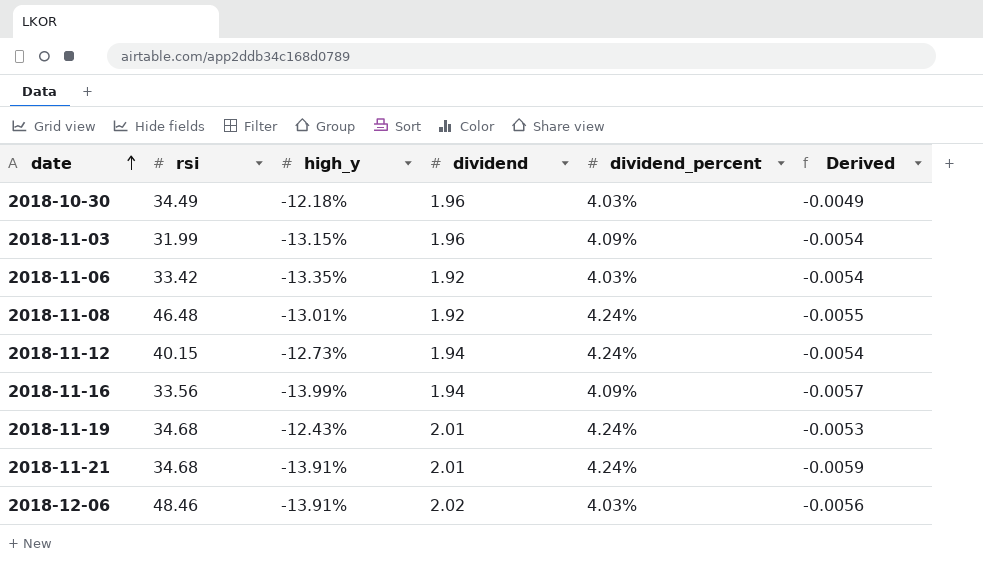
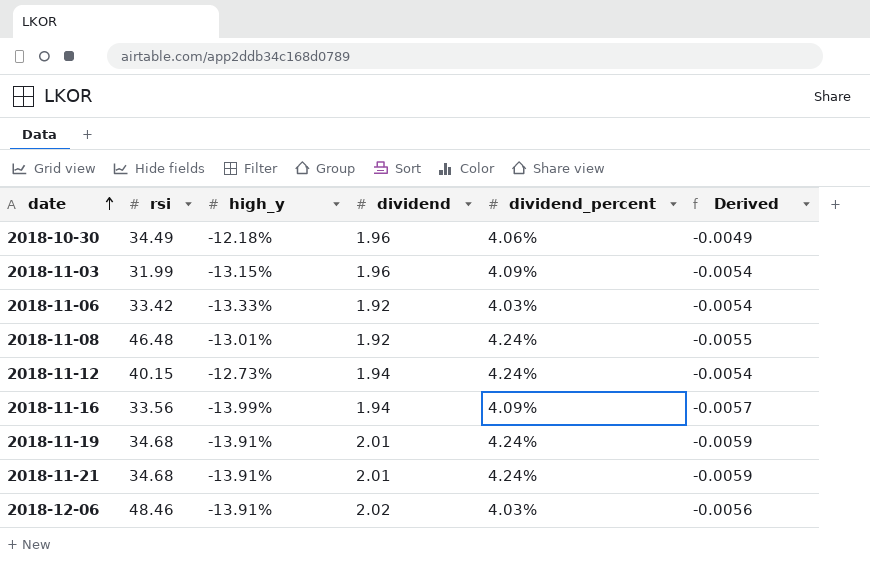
2018-10-30 | dividend_percent: 4.03% -> 4.06%
2018-11-06 | high_y: -13.35% -> -13.33%
2018-11-19 | high_y: -12.43% -> -13.91%
2018-11-19 | Derived: -0.0053 -> -0.0059

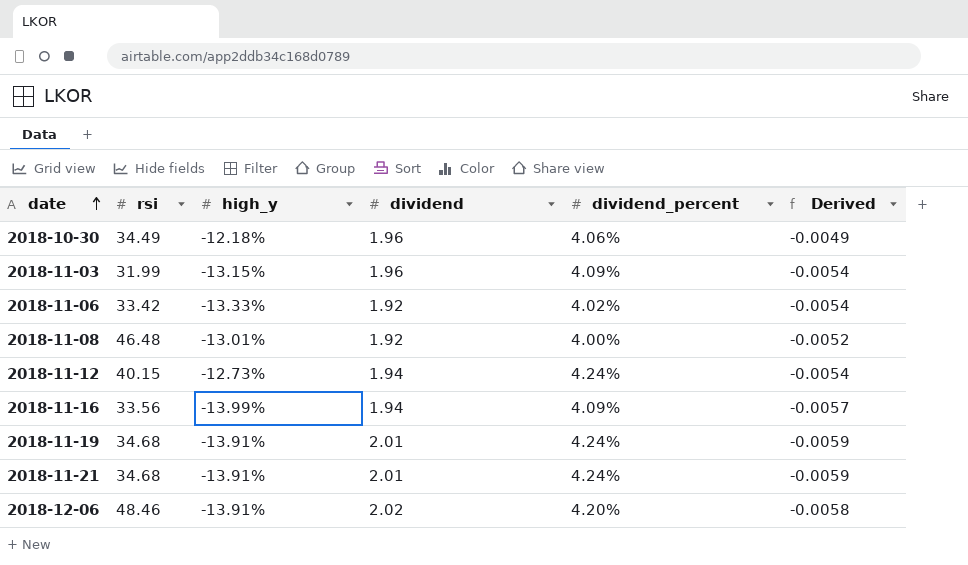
2018-11-06 | dividend_percent: 4.03% -> 4.02%
2018-11-08 | dividend_percent: 4.24% -> 4.00%
2018-11-08 | Derived: -0.0055 -> -0.0052
2018-12-06 | dividend_percent: 4.03% -> 4.20%
2018-12-06 | Derived: -0.0056 -> -0.0058

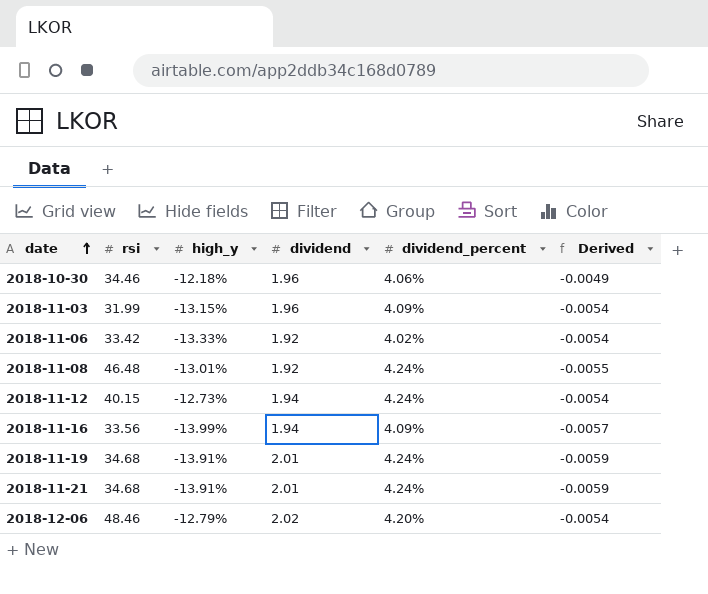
2018-10-30 | rsi: 34.49 -> 34.46
2018-11-08 | dividend_percent: 4.00% -> 4.24%
2018-11-08 | Derived: -0.0052 -> -0.0055
2018-12-06 | high_y: -13.91% -> -12.79%
2018-12-06 | Derived: -0.0058 -> -0.0054

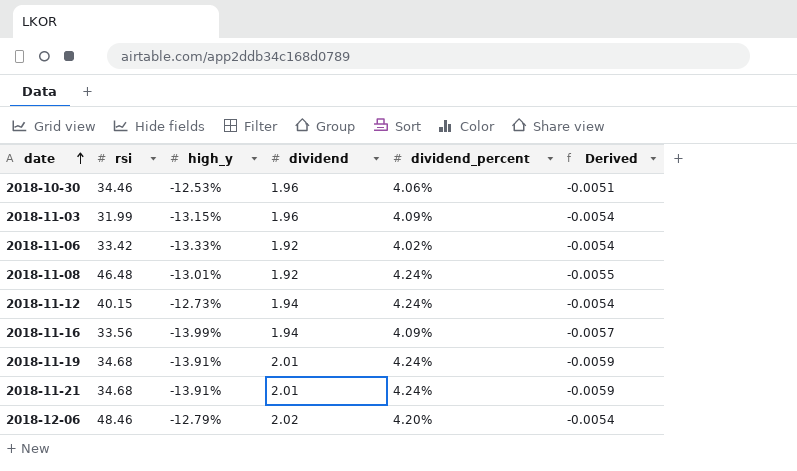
2018-10-30 | high_y: -12.18% -> -12.53%
2018-10-30 | Derived: -0.0049 -> -0.0051

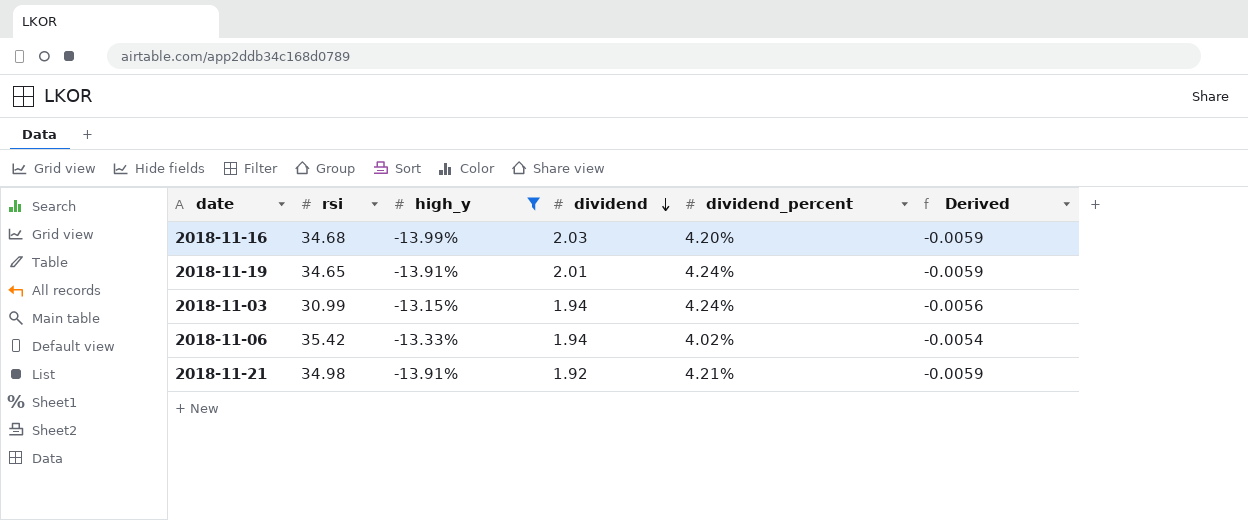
filter: none -> high_y <= -13.15%
row order: date ascending -> dividend descending
2018-11-16 | rsi: 33.56 -> 34.68
2018-11-16 | dividend: 1.94 -> 2.03
2018-11-16 | dividend_percent: 4.09% -> 4.20%
2018-11-16 | Derived: -0.0057 -> -0.0059
2018-11-19 | rsi: 34.68 -> 34.65
2018-11-03 | rsi: 31.99 -> 30.99
2018-11-03 | dividend: 1.96 -> 1.94
2018-11-03 | dividend_percent: 4.09% -> 4.24%
2018-11-03 | Derived: -0.0054 -> -0.0056
2018-11-06 | rsi: 33.42 -> 35.42
2018-11-06 | dividend: 1.92 -> 1.94
2018-11-21 | rsi: 34.68 -> 34.98
2018-11-21 | dividend: 2.01 -> 1.92
2018-11-21 | dividend_percent: 4.24% -> 4.21%

